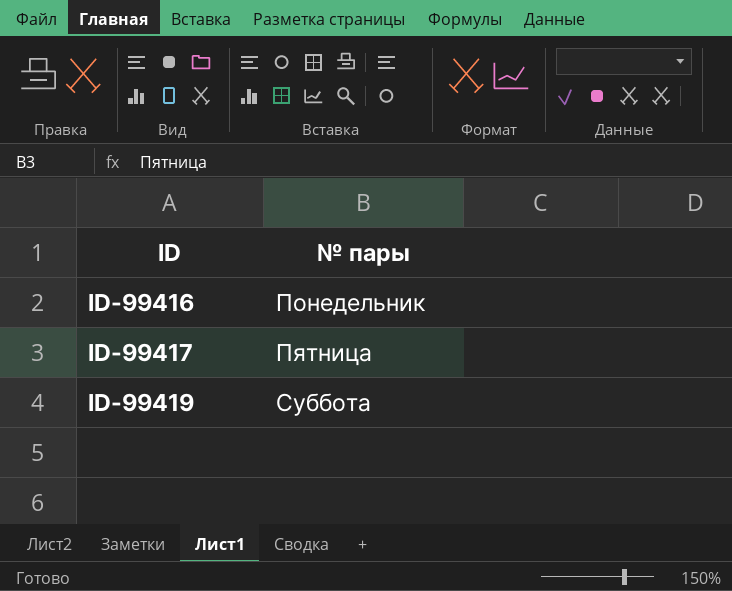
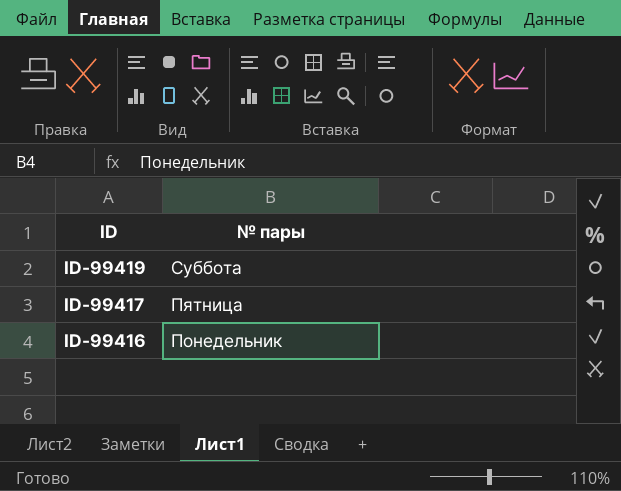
row order: ID ascending -> ID descending

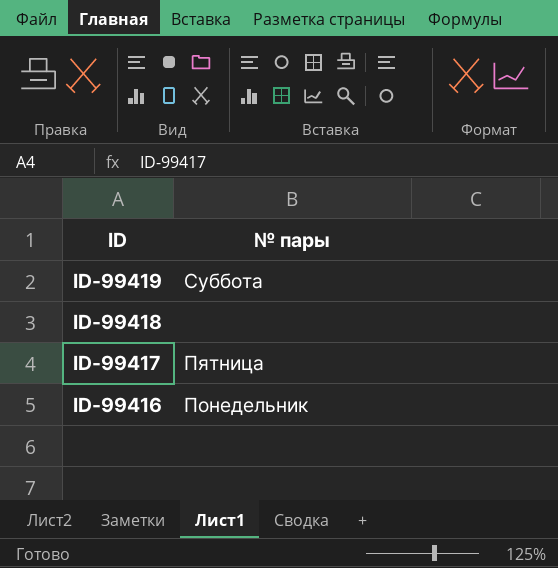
row ID-99418: none -> none

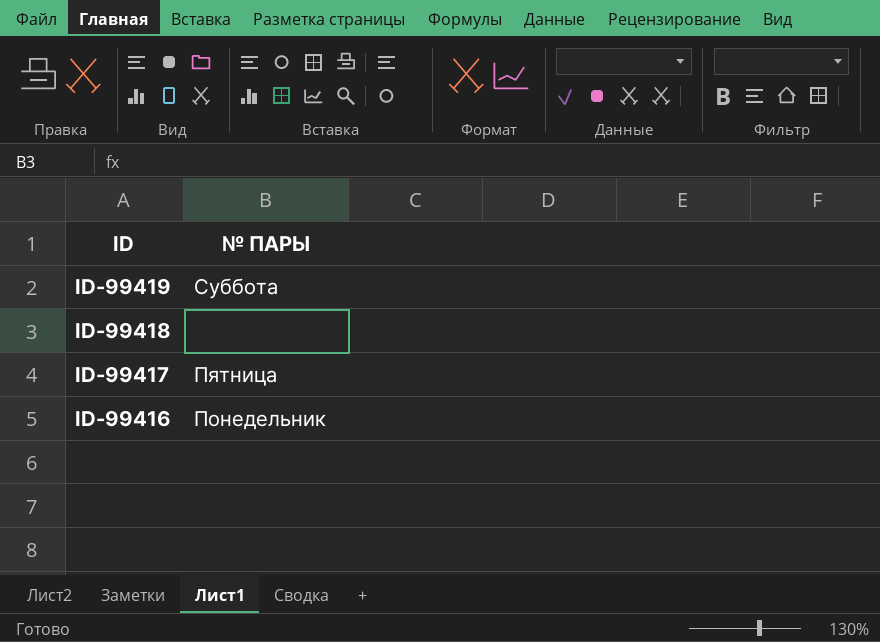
column name: № пары -> № ПАРЫ

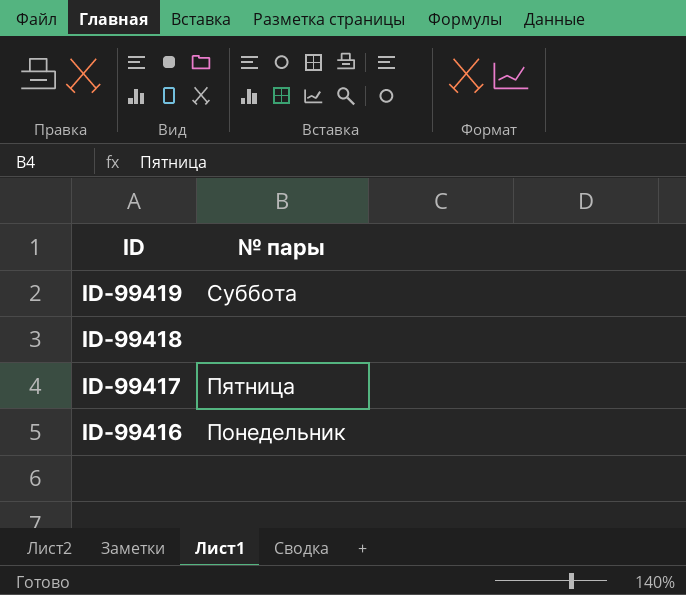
column name: № ПАРЫ -> № пары

